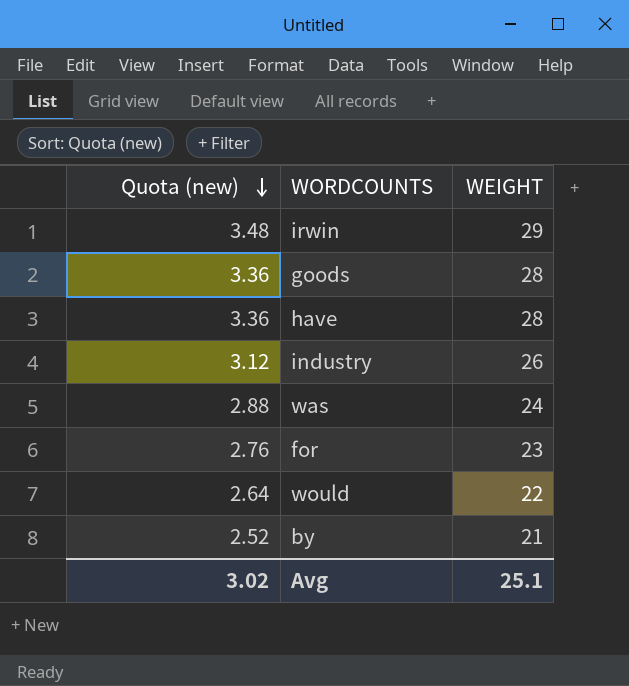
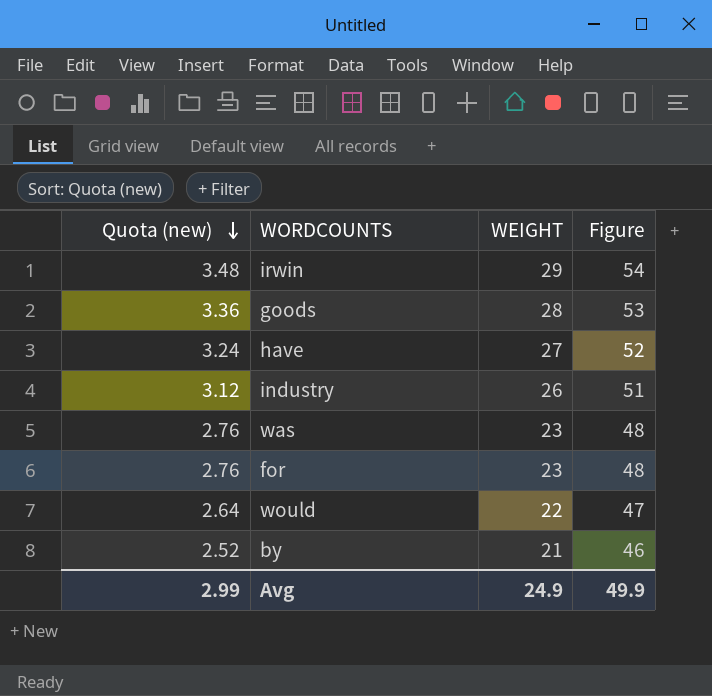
column Figure | formula: none -> [WEIGHT] + 25
have | Quota (new): 3.36 -> 3.24
have | WEIGHT: 28 -> 27
was | Quota (new): 2.88 -> 2.76
was | WEIGHT: 24 -> 23
Avg | Quota (new): 3.02 -> 2.99
Avg | WEIGHT: 25.1 -> 24.9

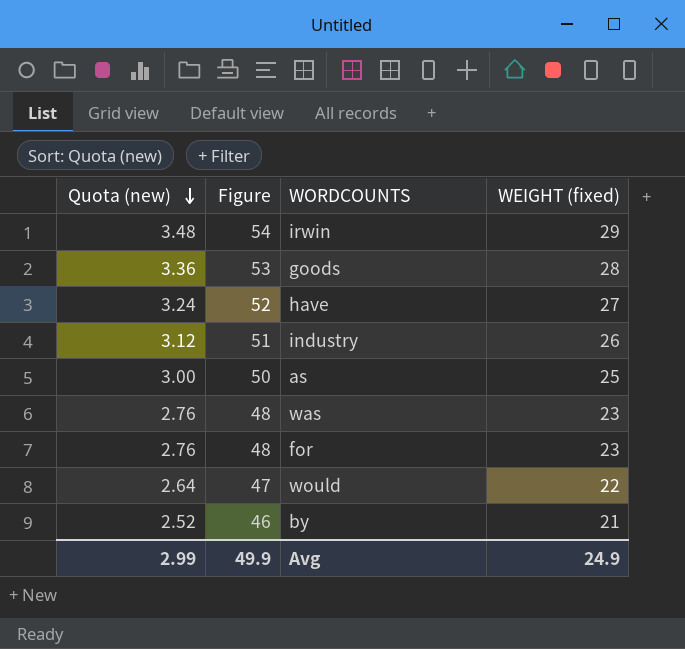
column Figure | position: 4 -> 2
column name: WEIGHT -> WEIGHT (fixed)
row as: none -> 3.00 | 50 | 25

